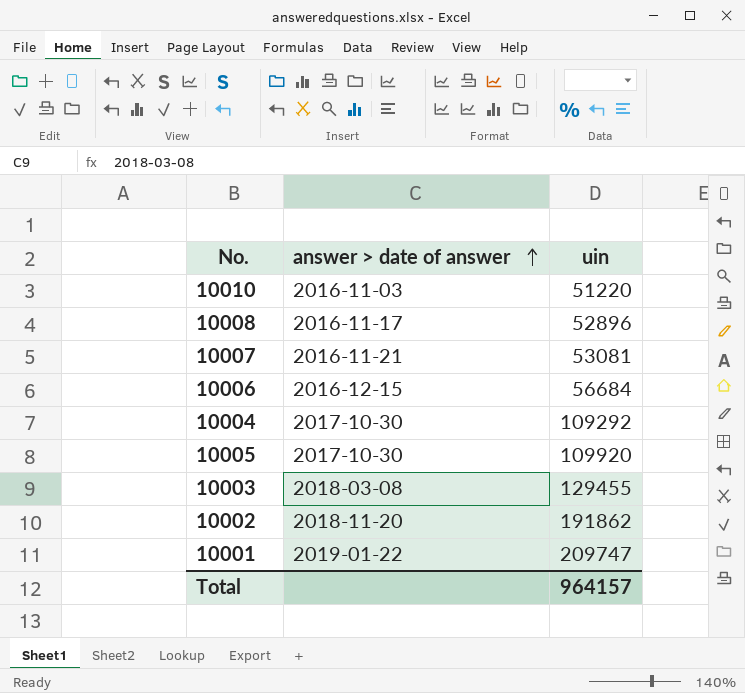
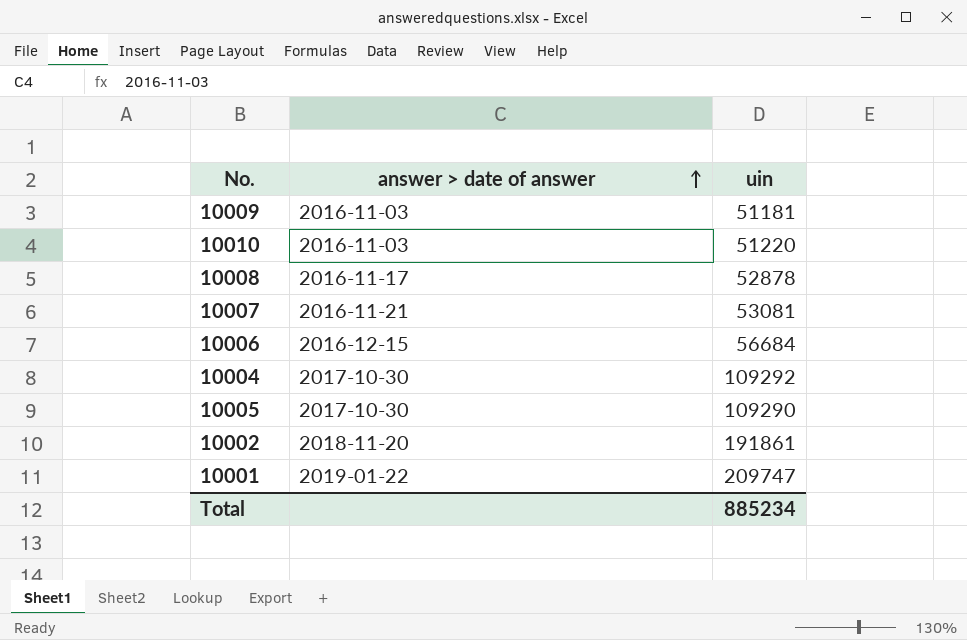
row 10003: 2018-03-08 | 129455 -> none
row 10009: none -> 2016-11-03 | 51181
10008 | uin: 52896 -> 52878
10005 | uin: 109920 -> 109290
10002 | uin: 191862 -> 191861
Total | uin: 964157 -> 885234

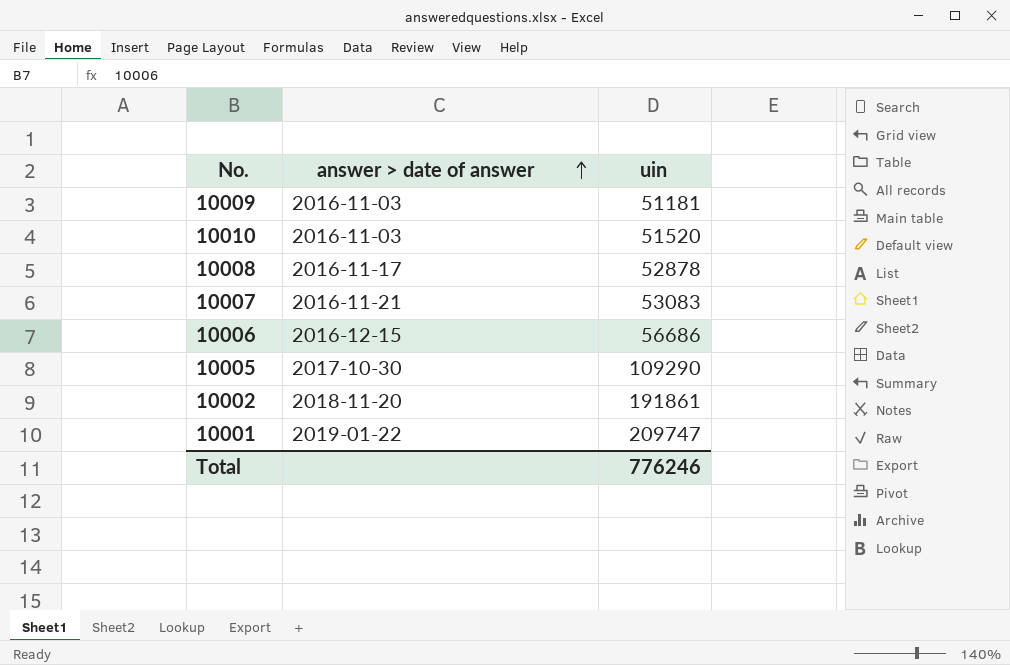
row 10004: 2017-10-30 | 109292 -> none
10010 | uin: 51220 -> 51520
10007 | uin: 53081 -> 53083
10006 | uin: 56684 -> 56686
Total | uin: 885234 -> 776246

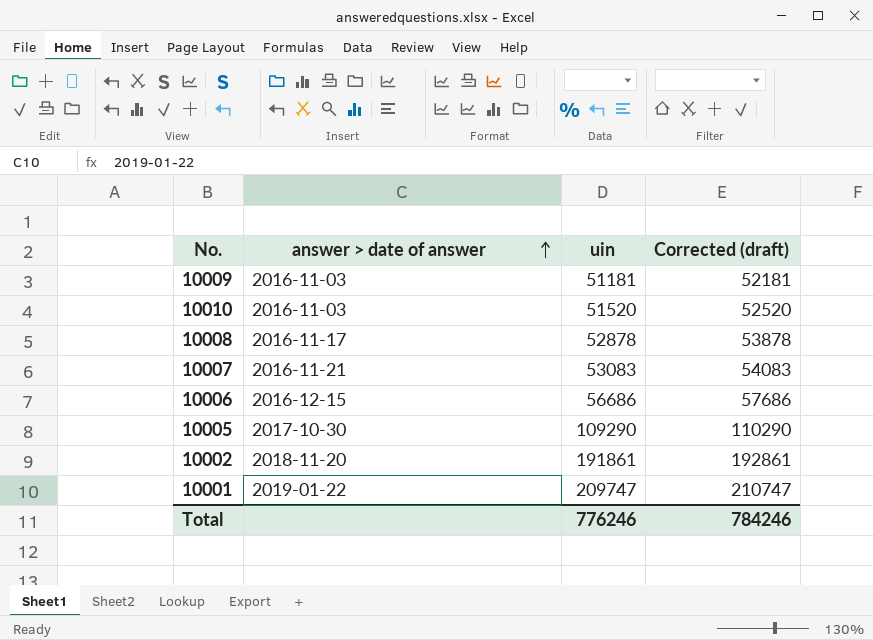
column Corrected (draft) | formula: none -> [uin] + 1000

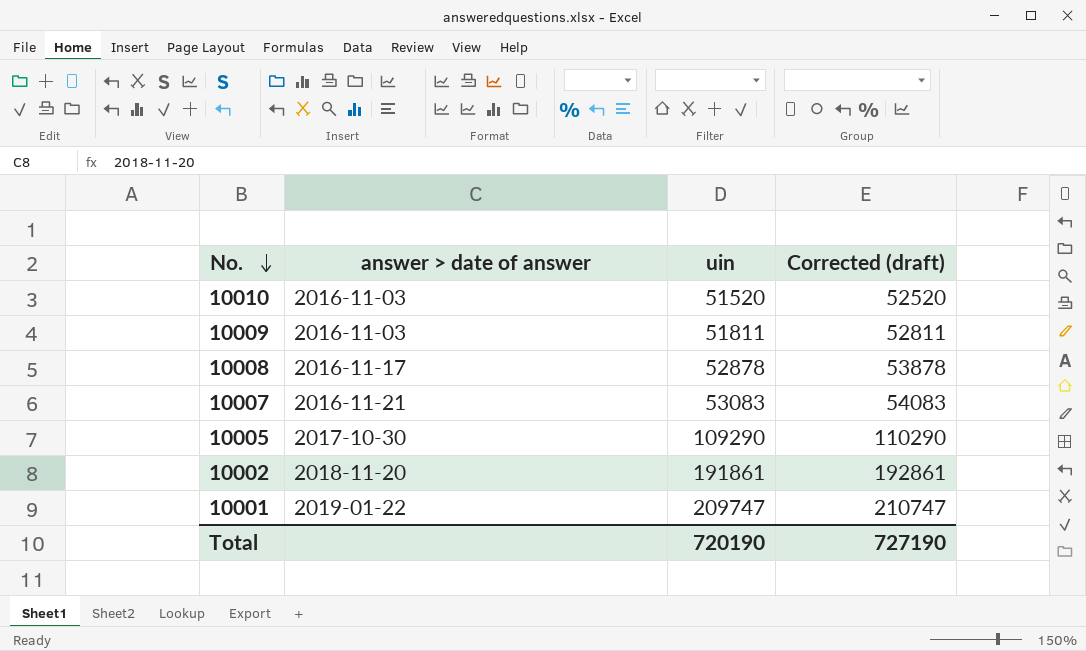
row order: answer > date of answer ascending -> No. descending
row 10006: 2016-12-15 | 56686 | 57686 -> none
10009 | uin: 51181 -> 51811
10009 | Corrected (draft): 52181 -> 52811
Total | uin: 776246 -> 720190
Total | Corrected (draft): 784246 -> 727190

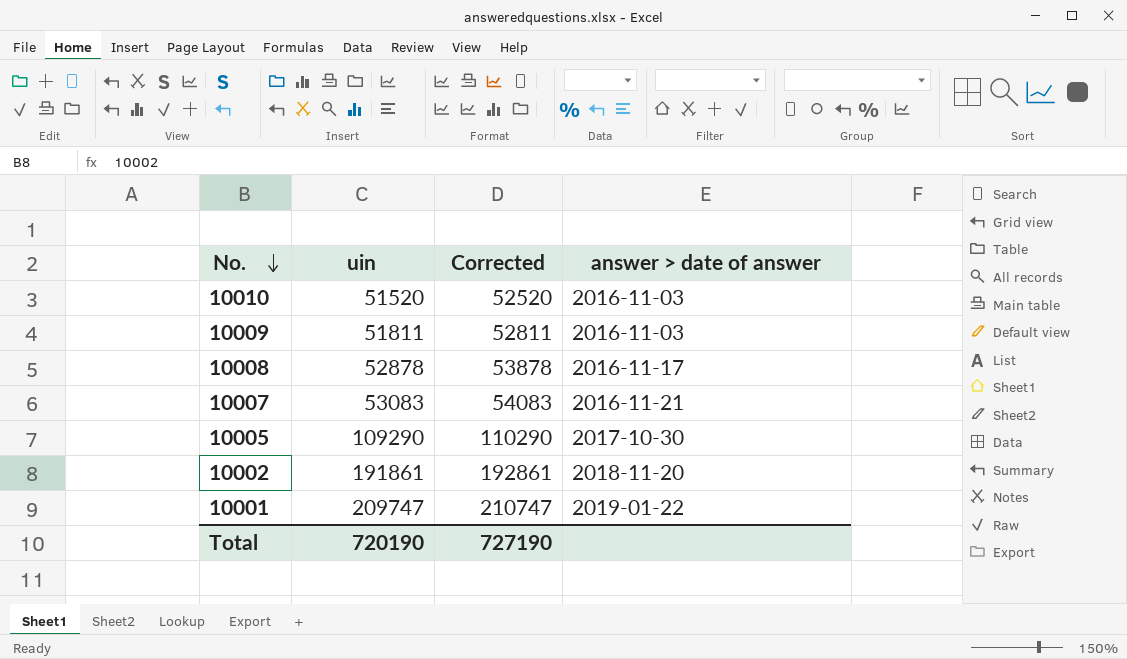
column name: Corrected (draft) -> Corrected
column answer > date of answer | position: 2 -> 4

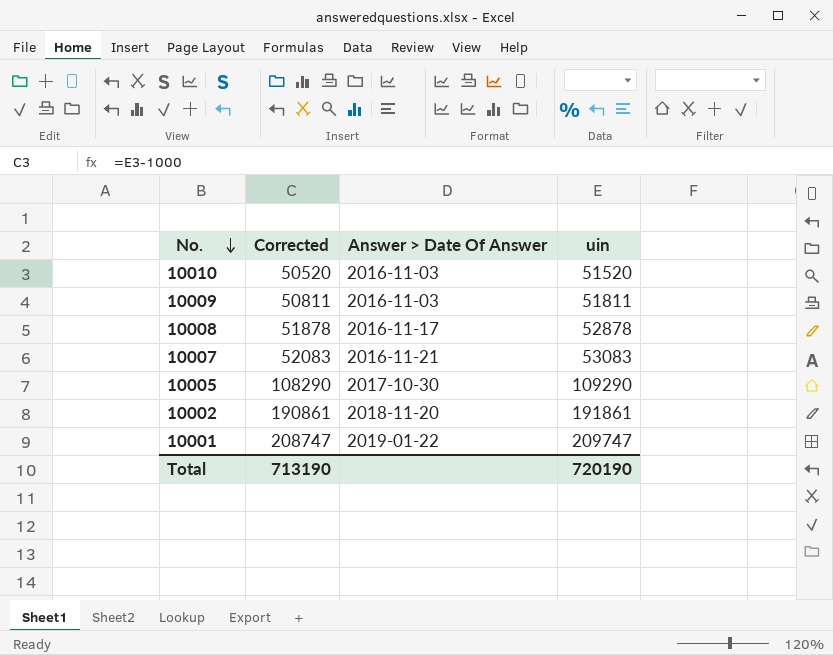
column Corrected | formula: [uin] + 1000 -> [uin] - 1000
column name: answer > date of answer -> Answer > Date Of Answer
column uin | position: 2 -> 4
Total | Corrected: 727190 -> 713190

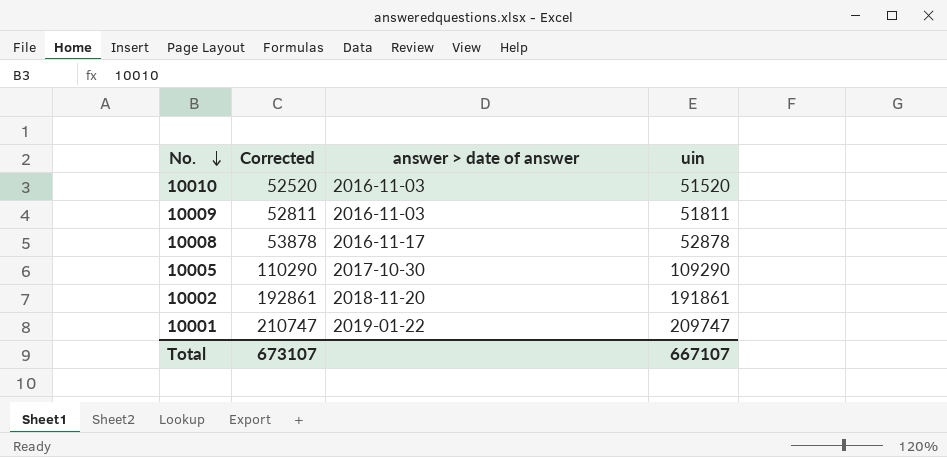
column Corrected | formula: [uin] - 1000 -> [uin] + 1000
column name: Answer > Date Of Answer -> answer > date of answer
row 10007: 52083 | 2016-11-21 | 53083 -> none
Total | Corrected: 713190 -> 673107
Total | uin: 720190 -> 667107

